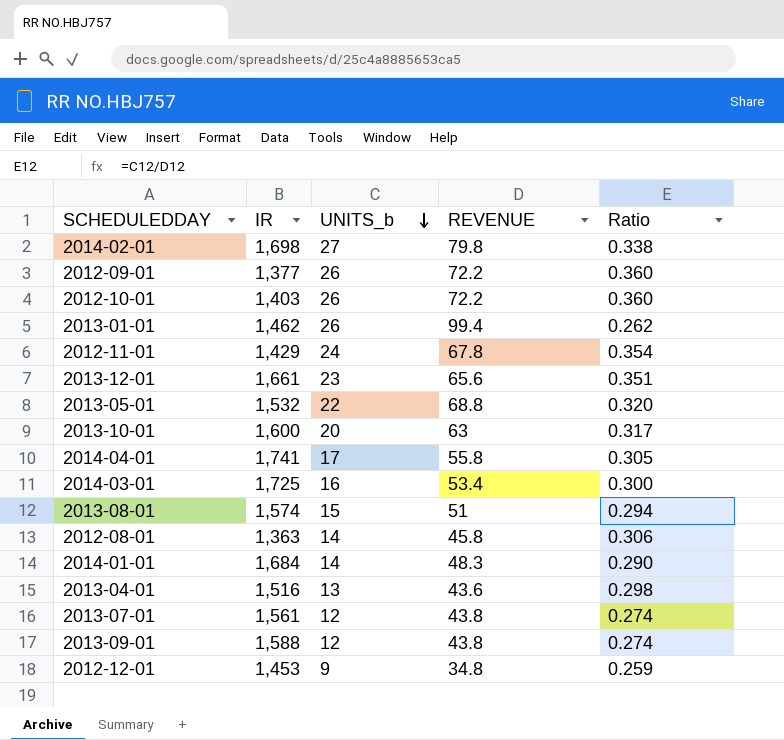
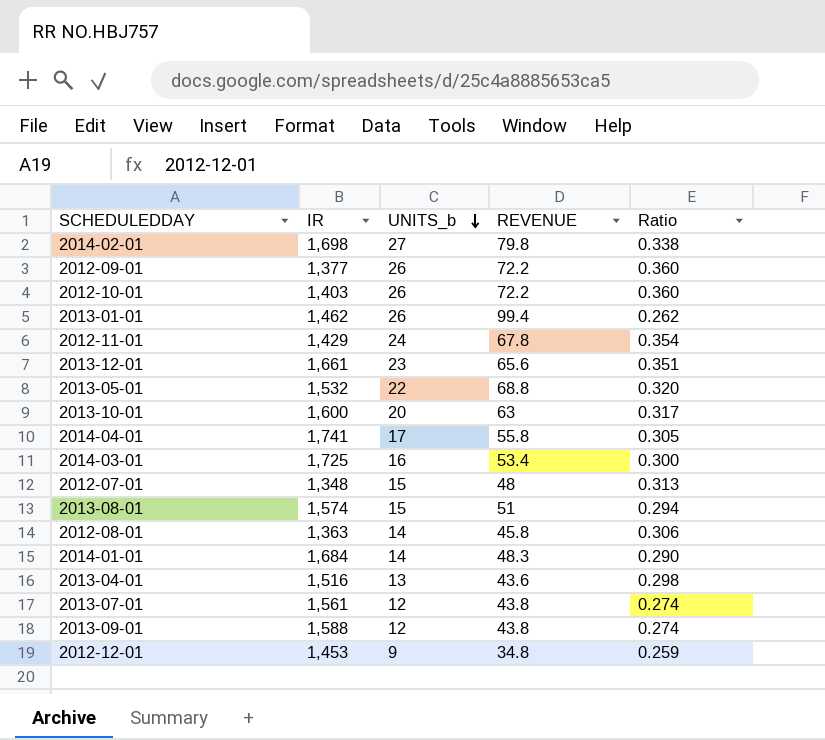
row 2012-07-01: none -> 1,348 | 15 | 48 | 0.313

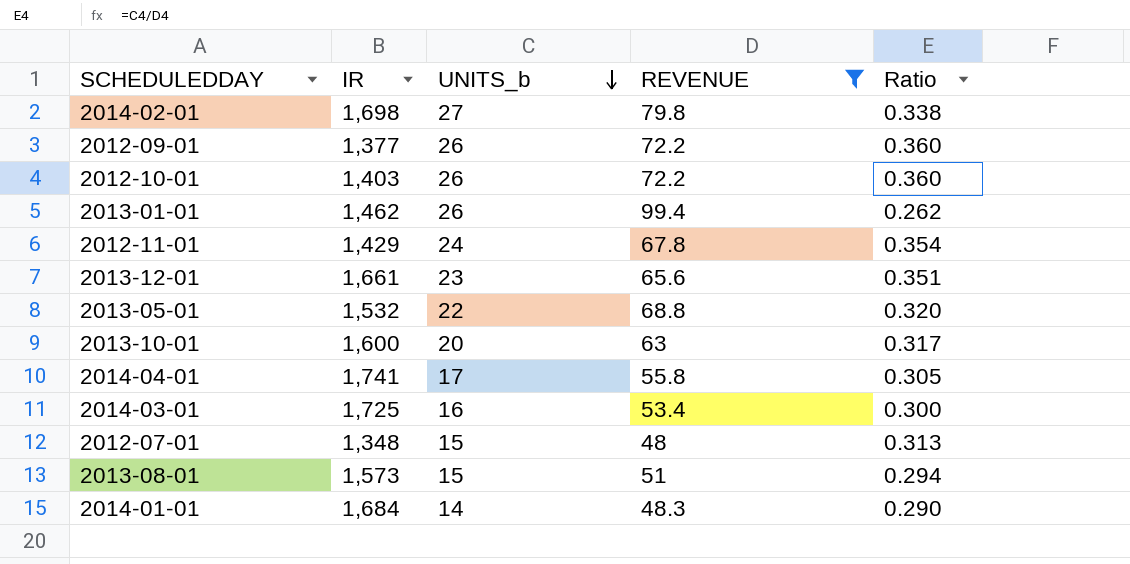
filter: none -> REVENUE >= 48
2013-08-01 | IR: 1,574 -> 1,573

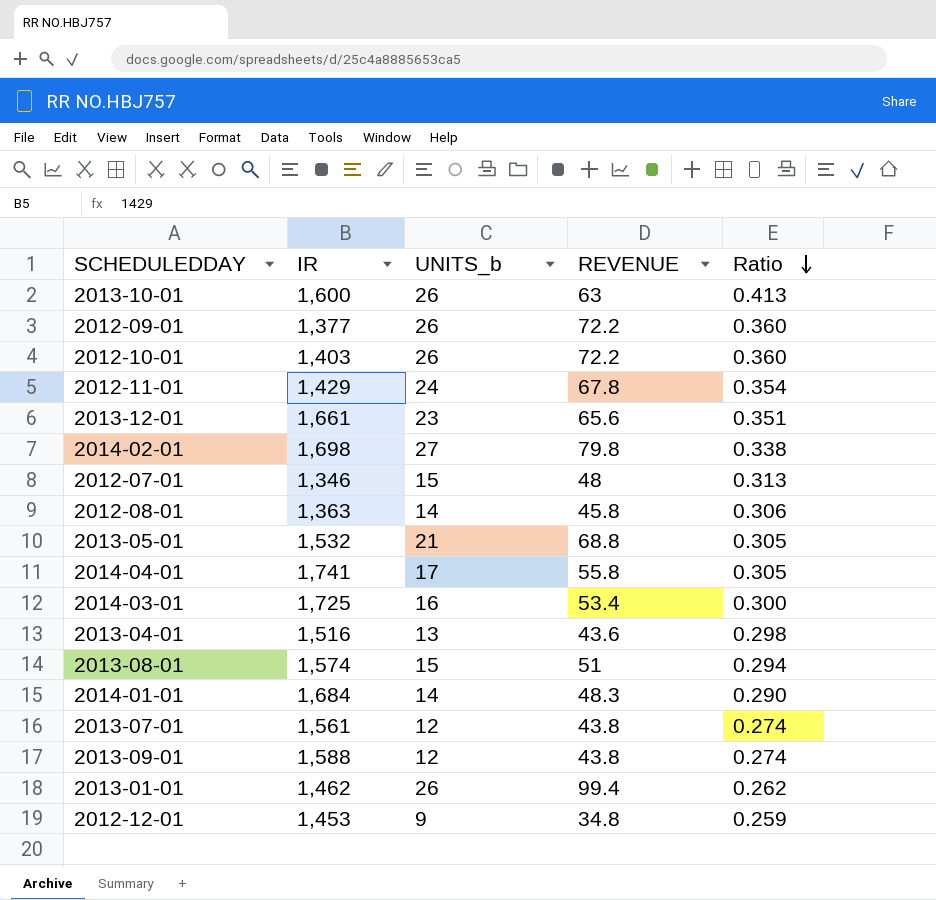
filter: REVENUE >= 48 -> none
row order: UNITS_b descending -> Ratio descending
2013-10-01 | UNITS_b: 20 -> 26
2013-10-01 | Ratio: 0.317 -> 0.413
2012-07-01 | IR: 1,348 -> 1,346
2013-05-01 | UNITS_b: 22 -> 21
2013-05-01 | Ratio: 0.320 -> 0.305
2013-08-01 | IR: 1,573 -> 1,574

